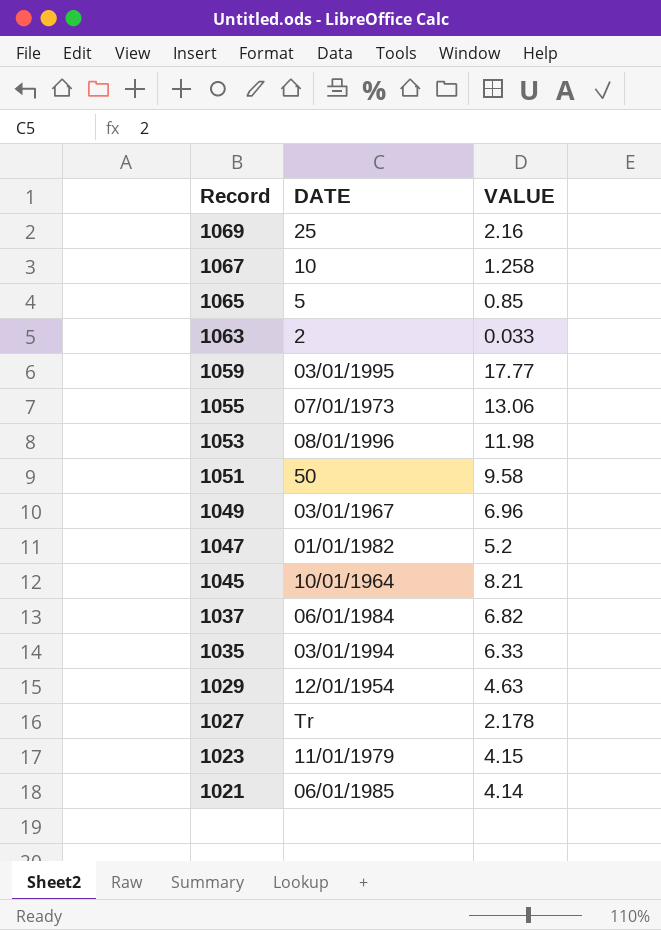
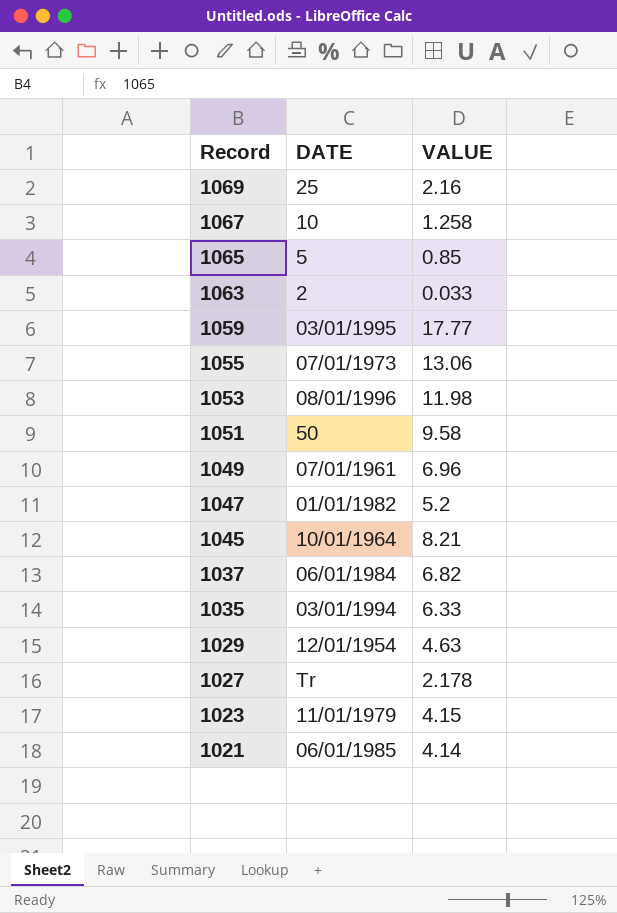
1049 | DATE: 03/01/1967 -> 07/01/1961

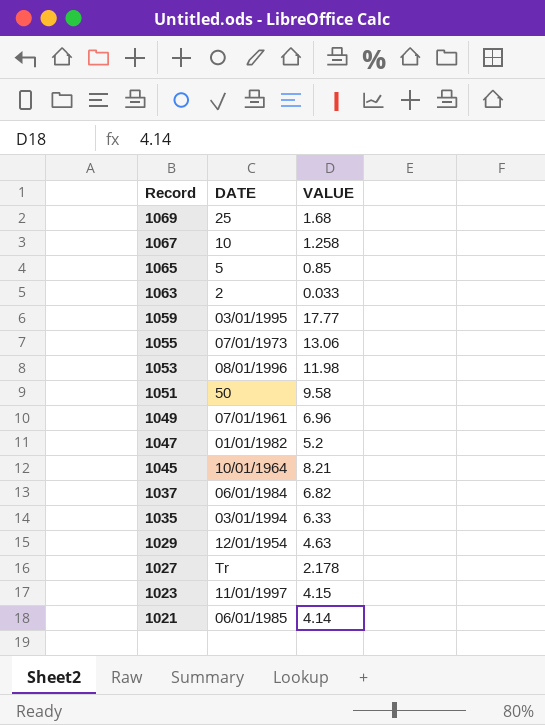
1069 | VALUE: 2.16 -> 1.68
1023 | DATE: 11/01/1979 -> 11/01/1997

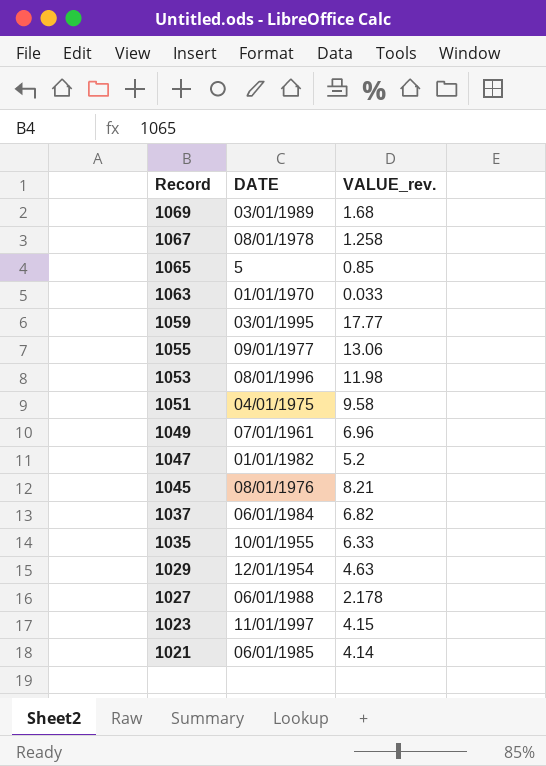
column name: VALUE -> VALUE_rev.
1069 | DATE: 25 -> 03/01/1989
1067 | DATE: 10 -> 08/01/1978
1063 | DATE: 2 -> 01/01/1970
1055 | DATE: 07/01/1973 -> 09/01/1977
1051 | DATE: 50 -> 04/01/1975
1045 | DATE: 10/01/1964 -> 08/01/1976
1035 | DATE: 03/01/1994 -> 10/01/1955
1027 | DATE: Tr -> 06/01/1988

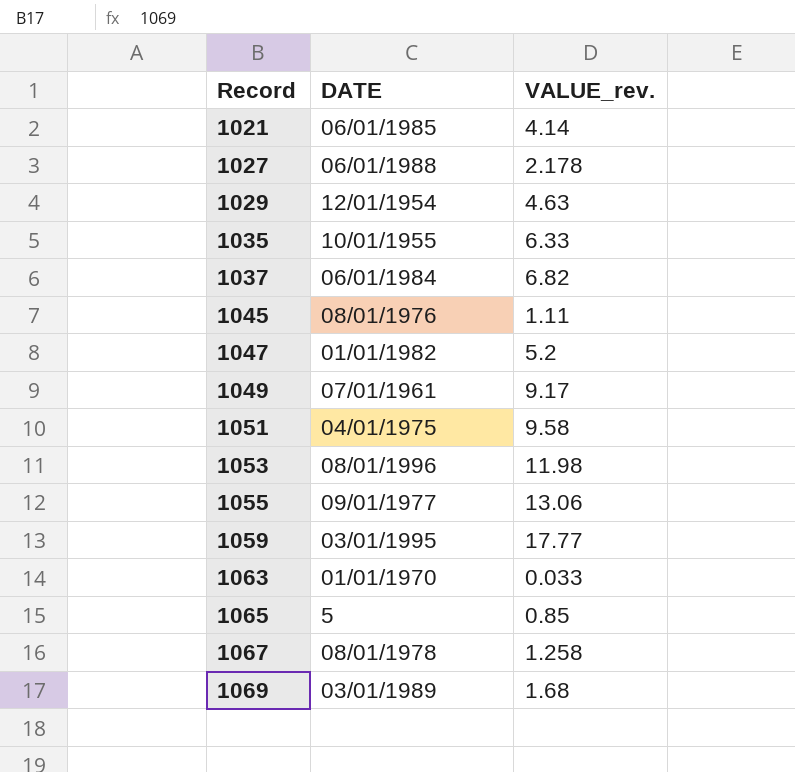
row order: Record descending -> Record ascending
row 1023: 11/01/1997 | 4.15 -> none
1045 | VALUE_rev.: 8.21 -> 1.11
1049 | VALUE_rev.: 6.96 -> 9.17

